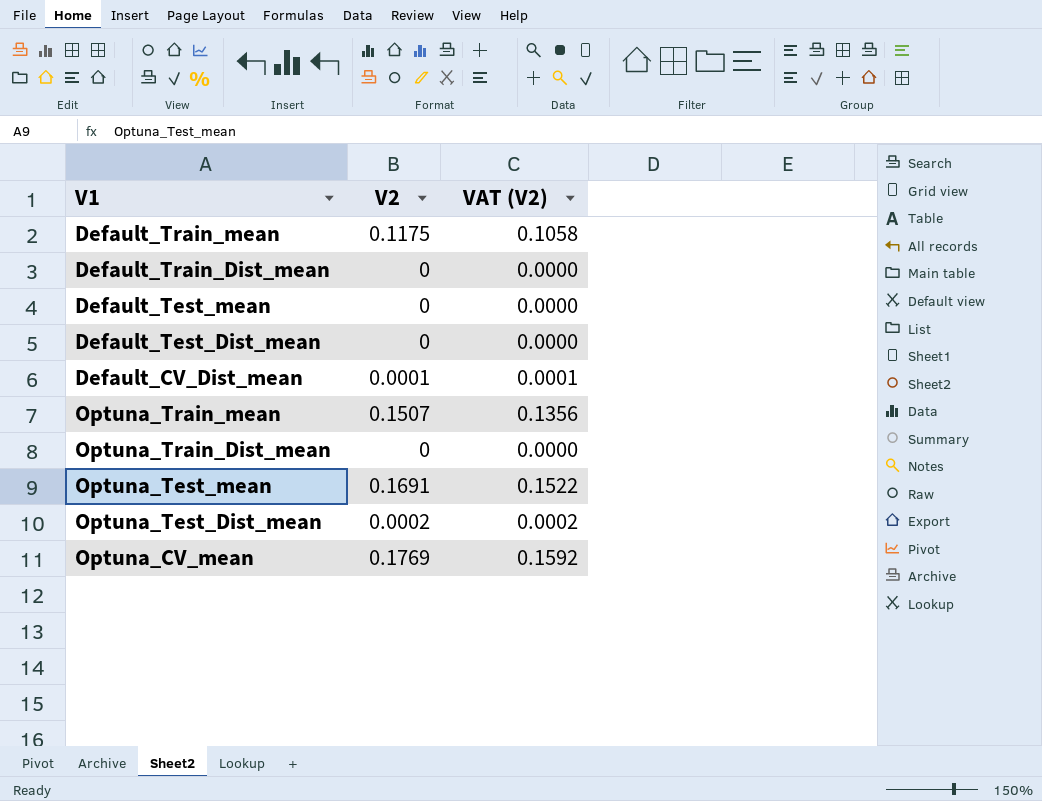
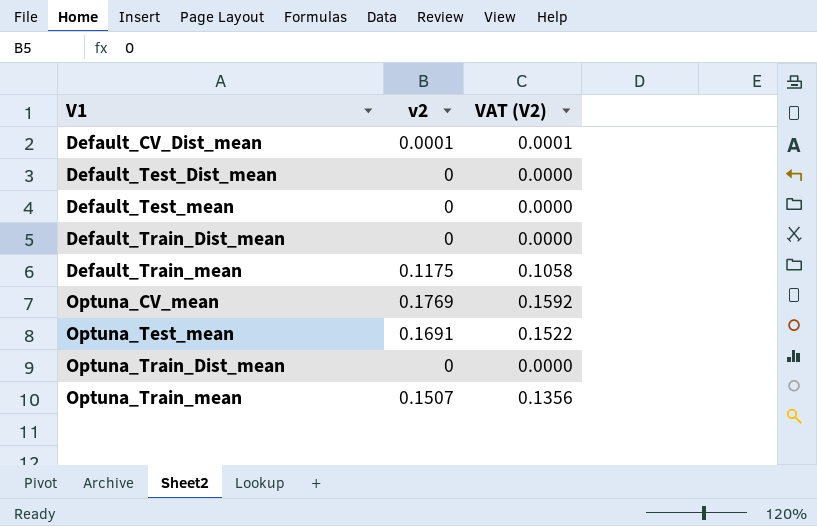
row order: none -> V1 ascending
column name: V2 -> v2
row Optuna_Test_Dist_mean: 0.0002 | 0.0002 -> none

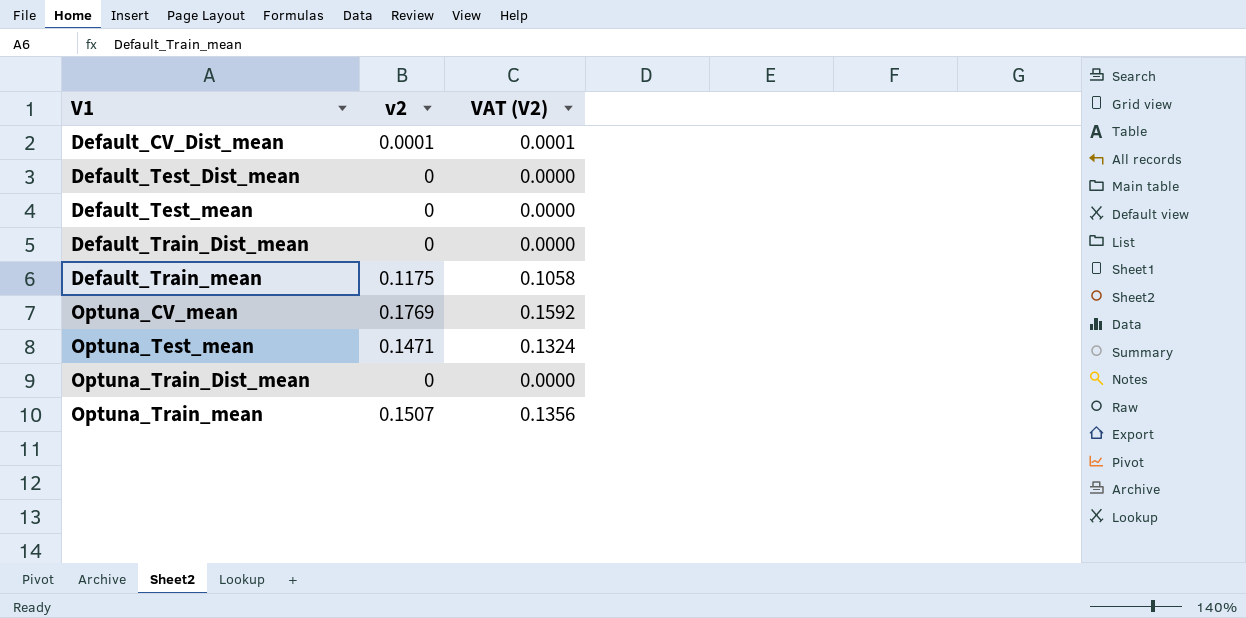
Optuna_Test_mean | v2: 0.1691 -> 0.1471
Optuna_Test_mean | VAT (V2): 0.1522 -> 0.1324

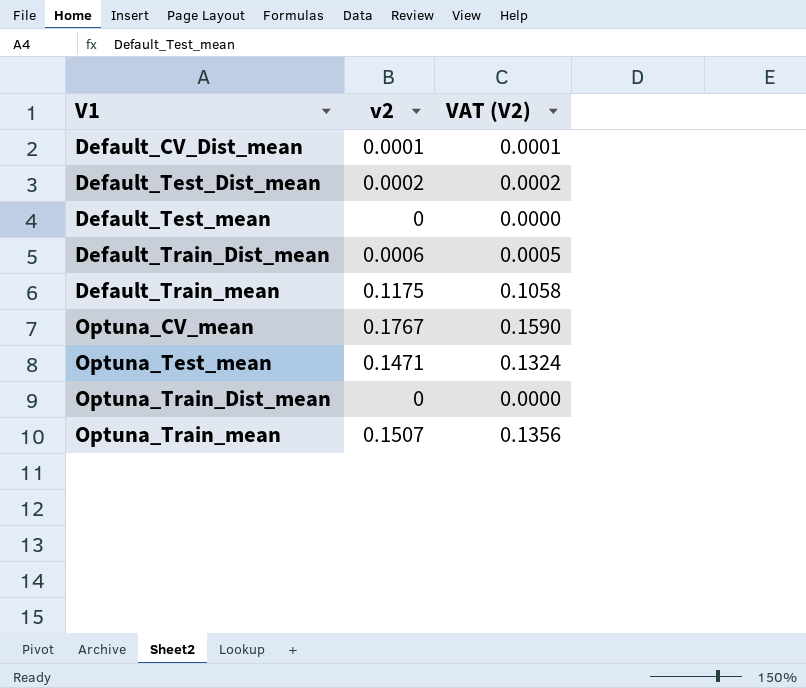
Default_Test_Dist_mean | v2: 0 -> 0.0002
Default_Test_Dist_mean | VAT (V2): 0.0000 -> 0.0002
Default_Train_Dist_mean | v2: 0 -> 0.0006
Default_Train_Dist_mean | VAT (V2): 0.0000 -> 0.0005
Optuna_CV_mean | v2: 0.1769 -> 0.1767
Optuna_CV_mean | VAT (V2): 0.1592 -> 0.1590

